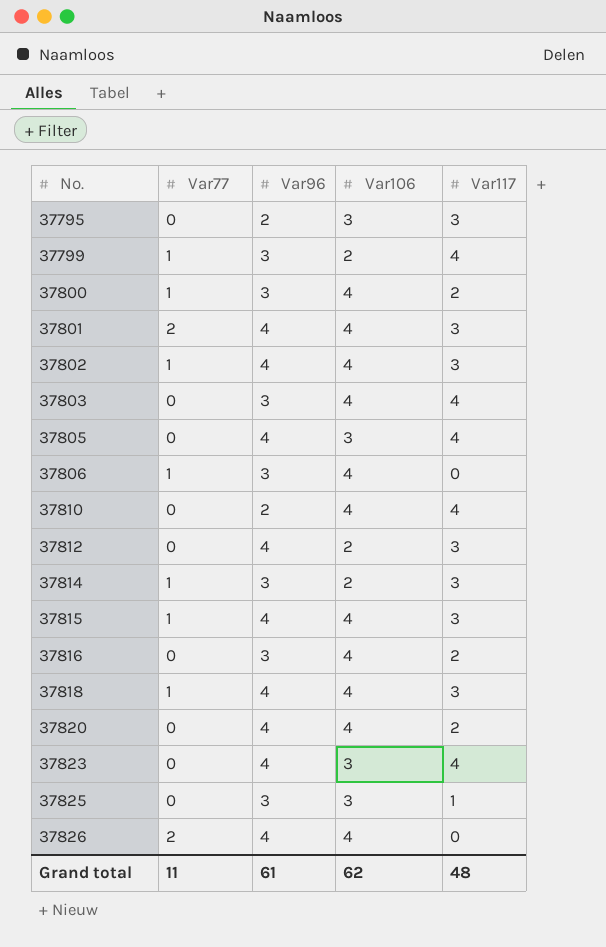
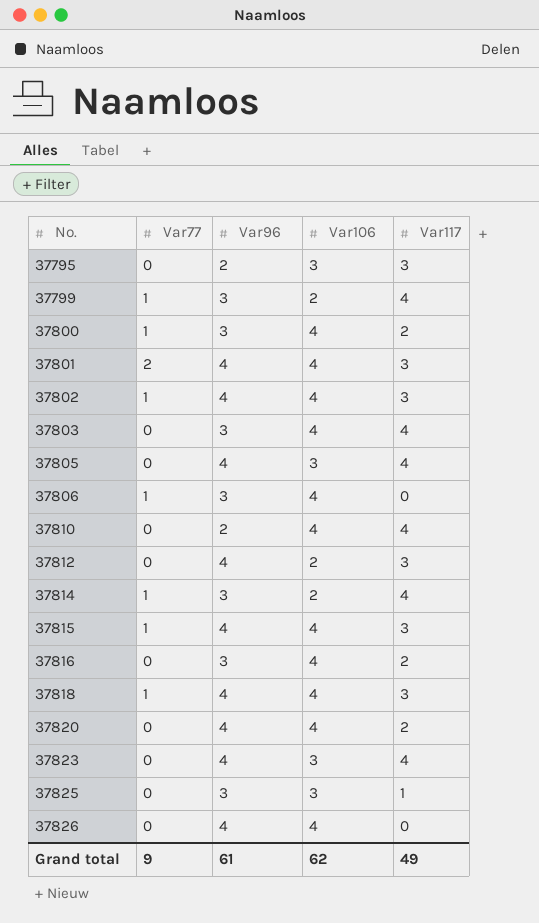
37814 | Var117: 3 -> 4
37826 | Var77: 2 -> 0
Grand total | Var77: 11 -> 9
Grand total | Var117: 48 -> 49

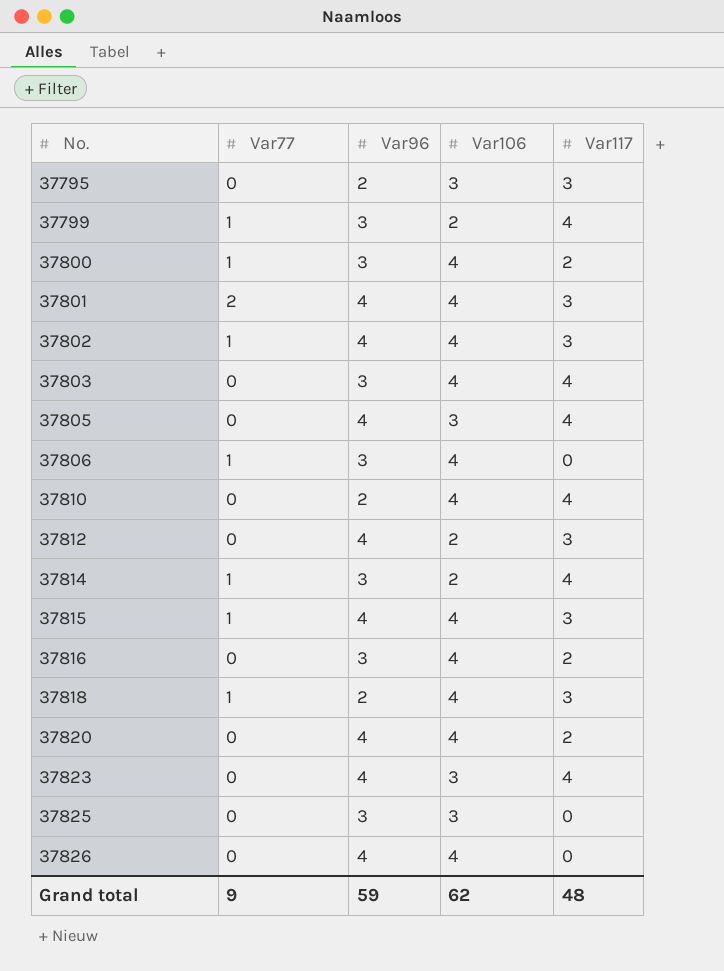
37818 | Var96: 4 -> 2
37825 | Var117: 1 -> 0
Grand total | Var96: 61 -> 59
Grand total | Var117: 49 -> 48

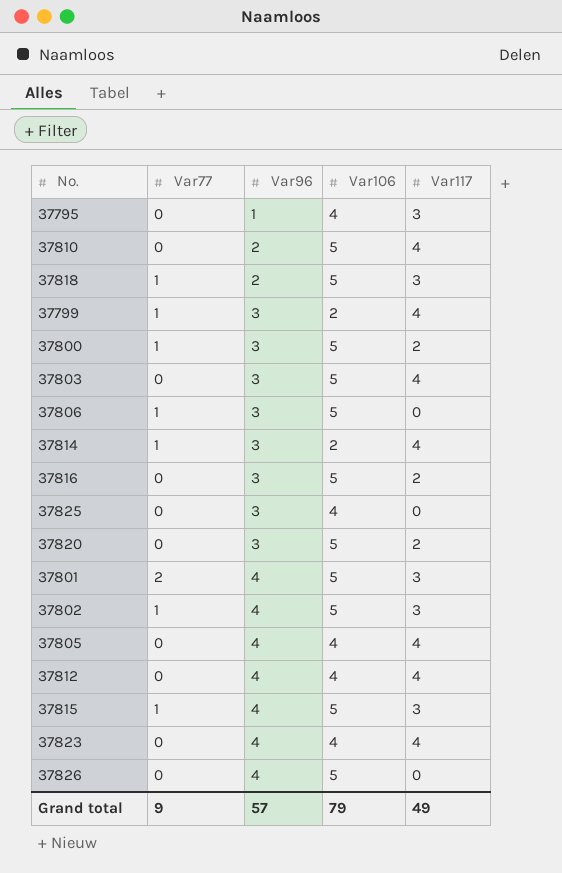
row order: No. ascending -> Var96 ascending
37795 | Var96: 2 -> 1
37795 | Var106: 3 -> 4
37810 | Var106: 4 -> 5
37818 | Var106: 4 -> 5
37800 | Var106: 4 -> 5
37803 | Var106: 4 -> 5
37806 | Var106: 4 -> 5
37816 | Var106: 4 -> 5
37825 | Var106: 3 -> 4
37820 | Var96: 4 -> 3
37820 | Var106: 4 -> 5
37801 | Var106: 4 -> 5
37802 | Var106: 4 -> 5
37805 | Var106: 3 -> 4
37812 | Var106: 2 -> 4
37812 | Var117: 3 -> 4
37815 | Var106: 4 -> 5
37823 | Var106: 3 -> 4
37826 | Var106: 4 -> 5
Grand total | Var96: 59 -> 57
Grand total | Var106: 62 -> 79
Grand total | Var117: 48 -> 49

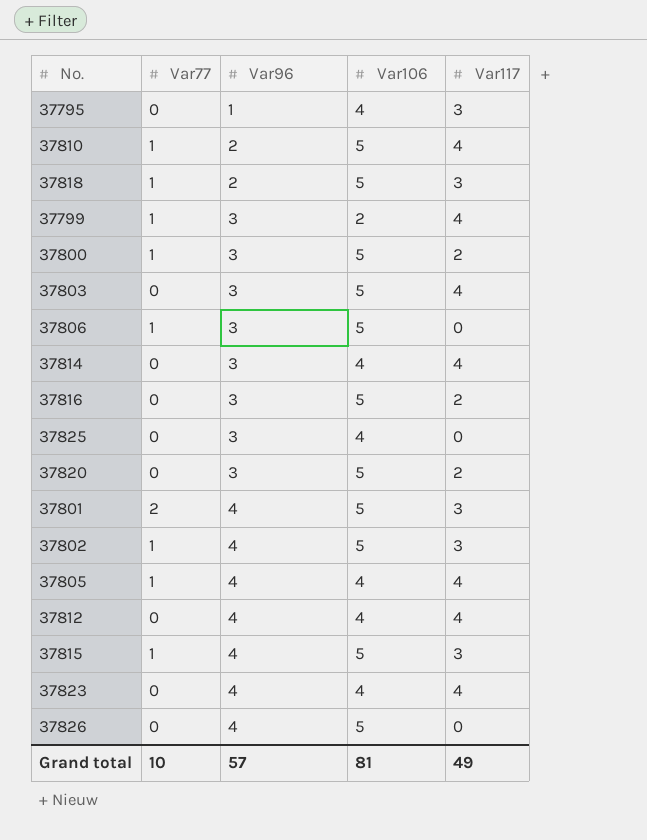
37810 | Var77: 0 -> 1
37814 | Var77: 1 -> 0
37814 | Var106: 2 -> 4
37805 | Var77: 0 -> 1
Grand total | Var77: 9 -> 10
Grand total | Var106: 79 -> 81

